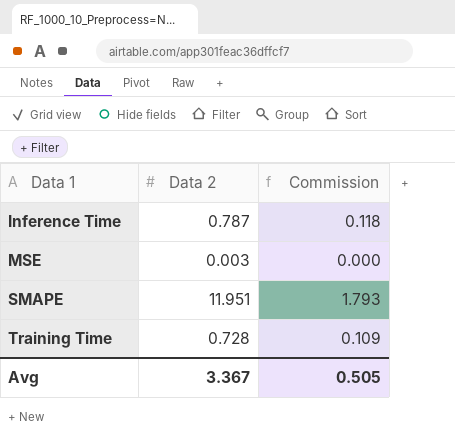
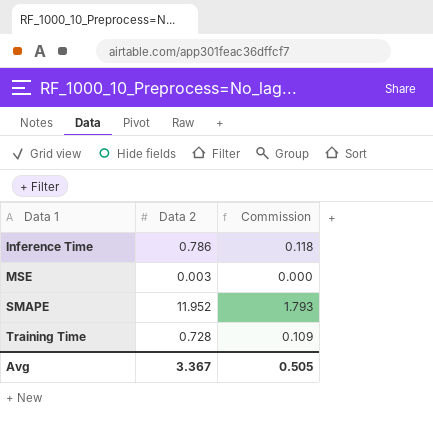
Inference Time | Data 2: 0.787 -> 0.786
SMAPE | Data 2: 11.951 -> 11.952

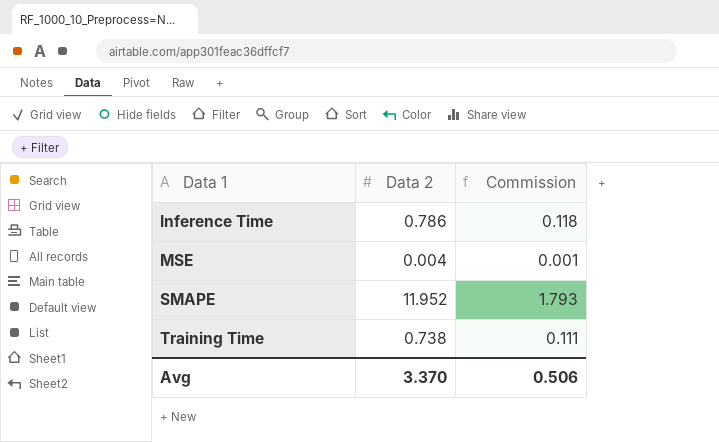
MSE | Data 2: 0.003 -> 0.004
MSE | Commission: 0.000 -> 0.001
Training Time | Data 2: 0.728 -> 0.738
Training Time | Commission: 0.109 -> 0.111
Avg | Data 2: 3.367 -> 3.370
Avg | Commission: 0.505 -> 0.506

